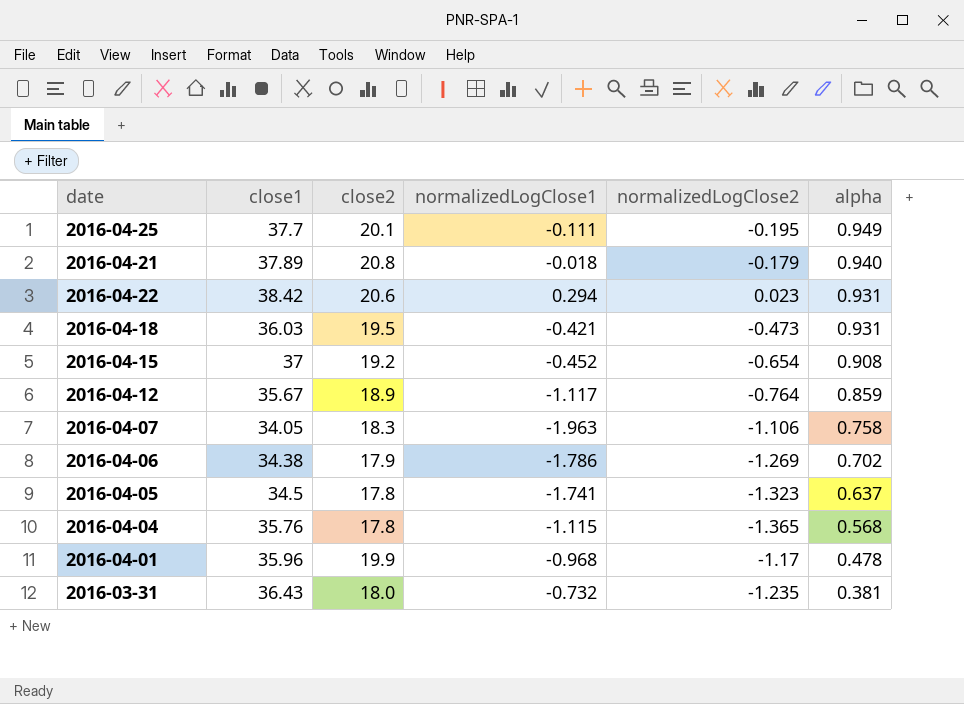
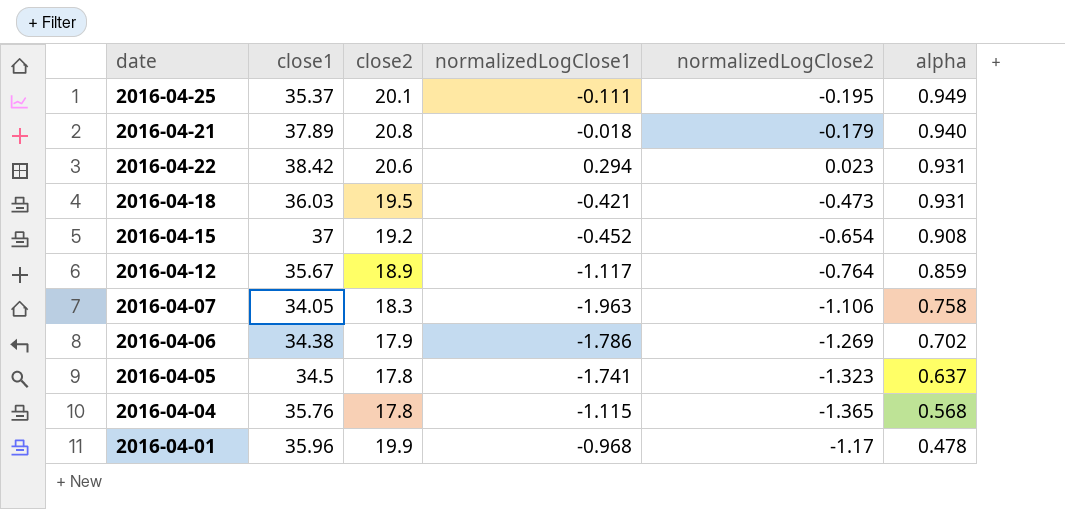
row 2016-03-31: 36.43 | 18.0 | -0.732 | -1.235 | 0.381 -> none
2016-04-25 | close1: 37.7 -> 35.37

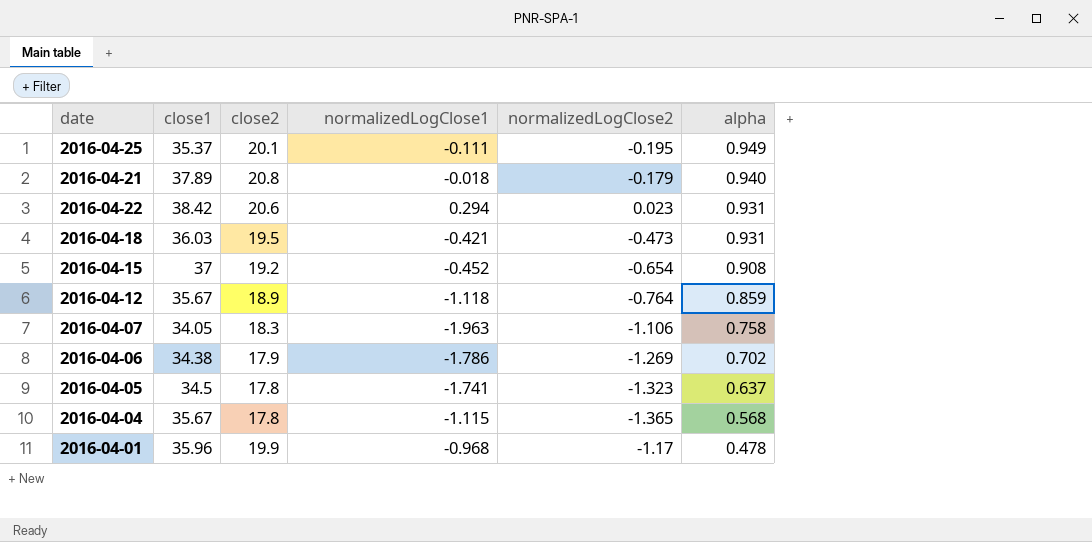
2016-04-12 | normalizedLogClose1: -1.117 -> -1.118
2016-04-04 | close1: 35.76 -> 35.67

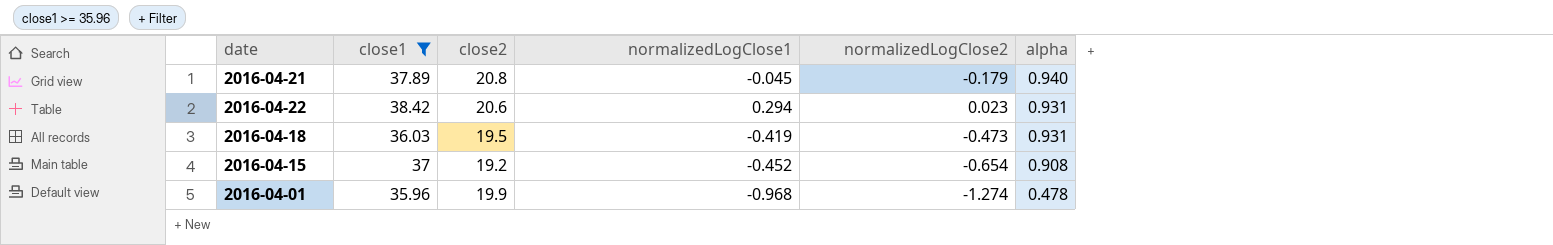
filter: none -> close1 >= 35.96
2016-04-21 | normalizedLogClose1: -0.018 -> -0.045
2016-04-18 | normalizedLogClose1: -0.421 -> -0.419
2016-04-01 | normalizedLogClose2: -1.17 -> -1.274

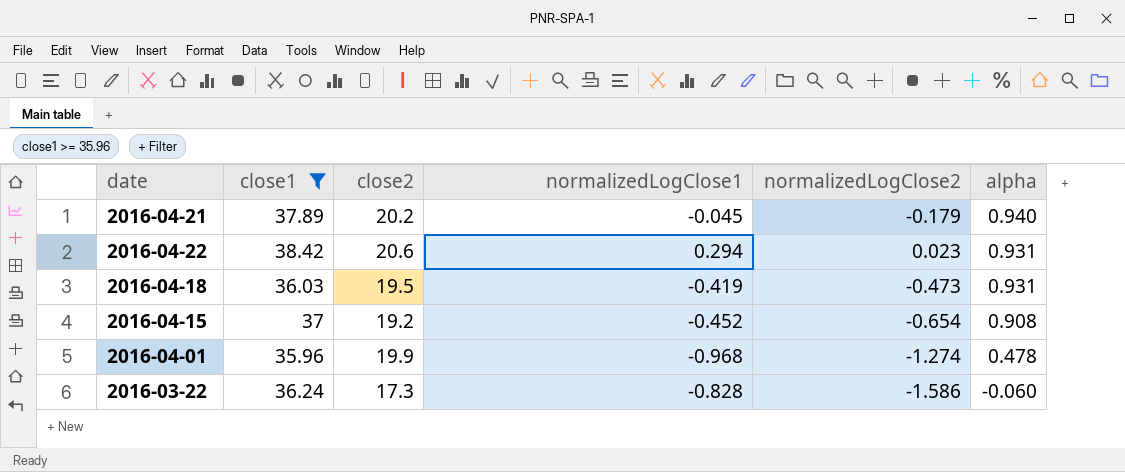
2016-04-21 | close2: 20.8 -> 20.2
row 2016-03-22: none -> 36.24 | 17.3 | -0.828 | -1.586 | -0.060

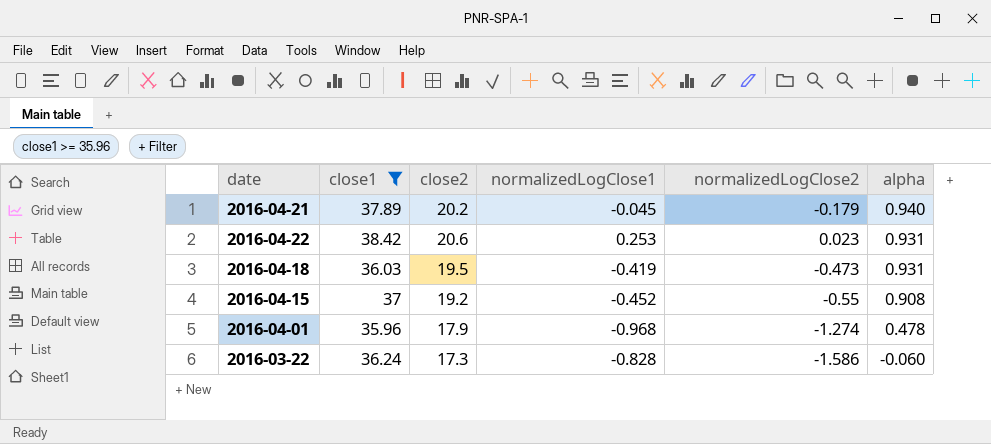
2016-04-22 | normalizedLogClose1: 0.294 -> 0.253
2016-04-15 | normalizedLogClose2: -0.654 -> -0.55
2016-04-01 | close2: 19.9 -> 17.9

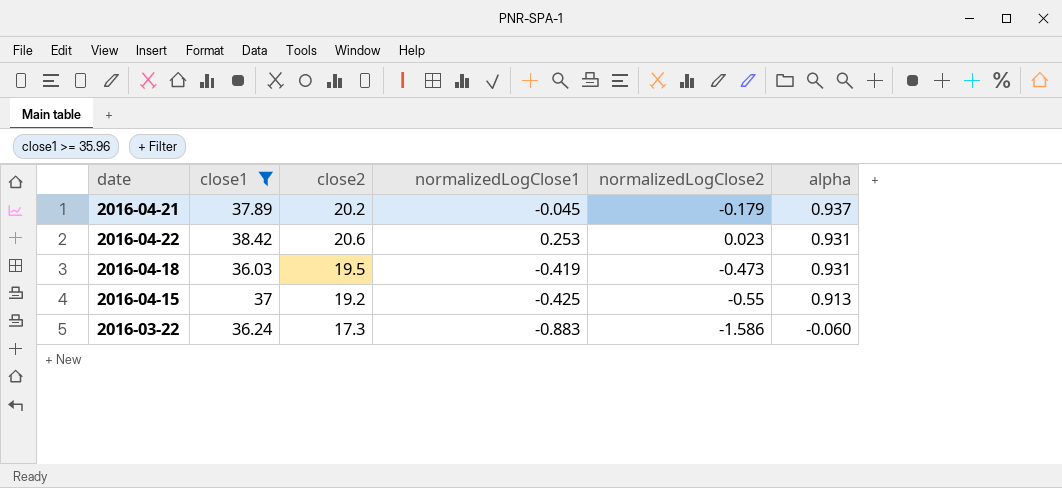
row 2016-04-01: 35.96 | 17.9 | -0.968 | -1.274 | 0.478 -> none
2016-04-21 | alpha: 0.940 -> 0.937
2016-04-15 | normalizedLogClose1: -0.452 -> -0.425
2016-04-15 | alpha: 0.908 -> 0.913
2016-03-22 | normalizedLogClose1: -0.828 -> -0.883

